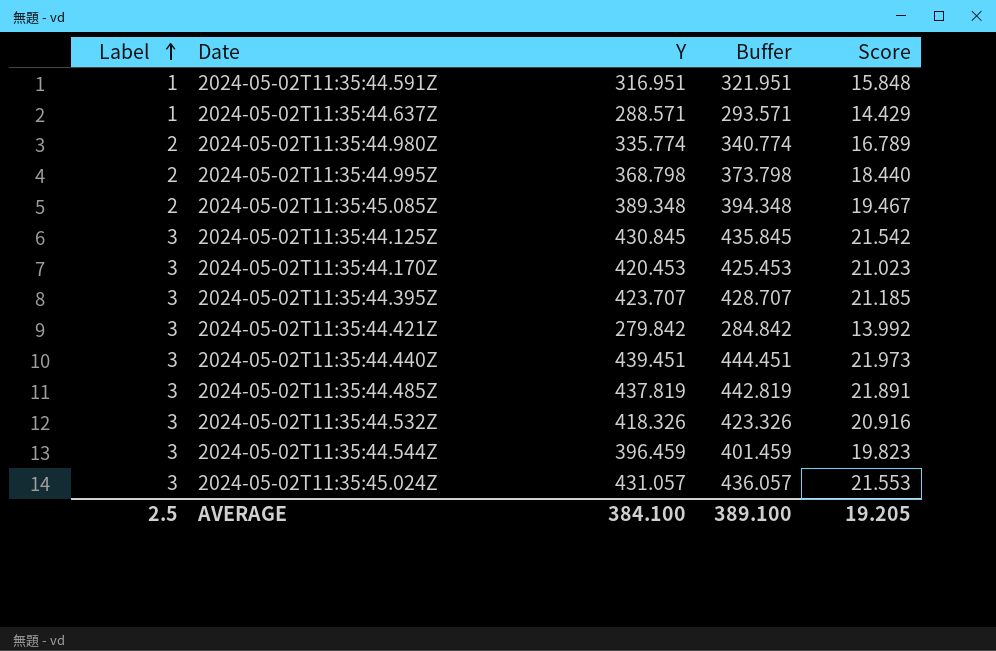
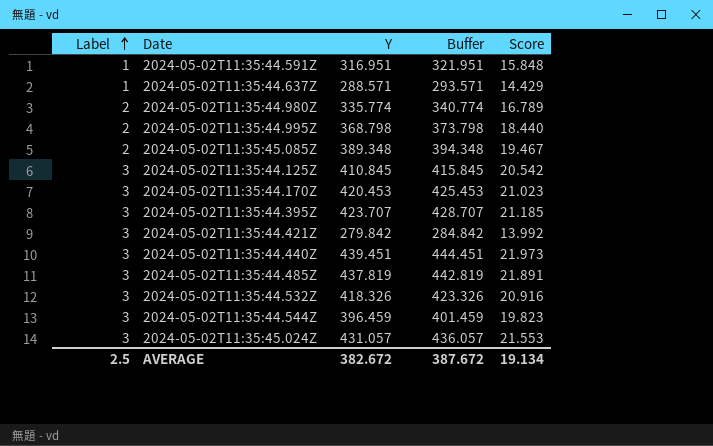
2024-05-02T11:35:44.125Z | Y: 430.845 -> 410.845
2024-05-02T11:35:44.125Z | Buffer: 435.845 -> 415.845
2024-05-02T11:35:44.125Z | Score: 21.542 -> 20.542
AVERAGE | Y: 384.100 -> 382.672
AVERAGE | Buffer: 389.100 -> 387.672
AVERAGE | Score: 19.205 -> 19.134

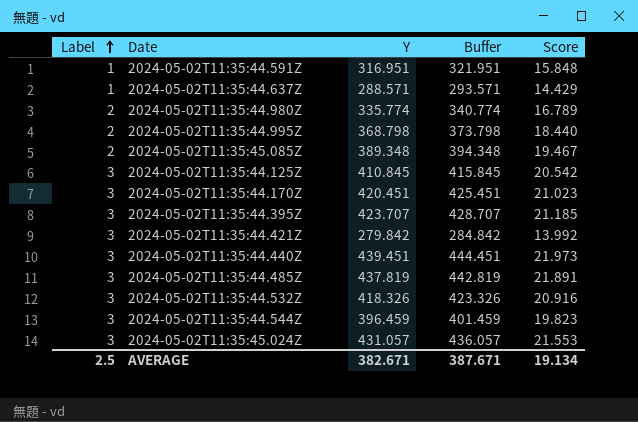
2024-05-02T11:35:44.170Z | Y: 420.453 -> 420.451
2024-05-02T11:35:44.170Z | Buffer: 425.453 -> 425.451
AVERAGE | Y: 382.672 -> 382.671
AVERAGE | Buffer: 387.672 -> 387.671

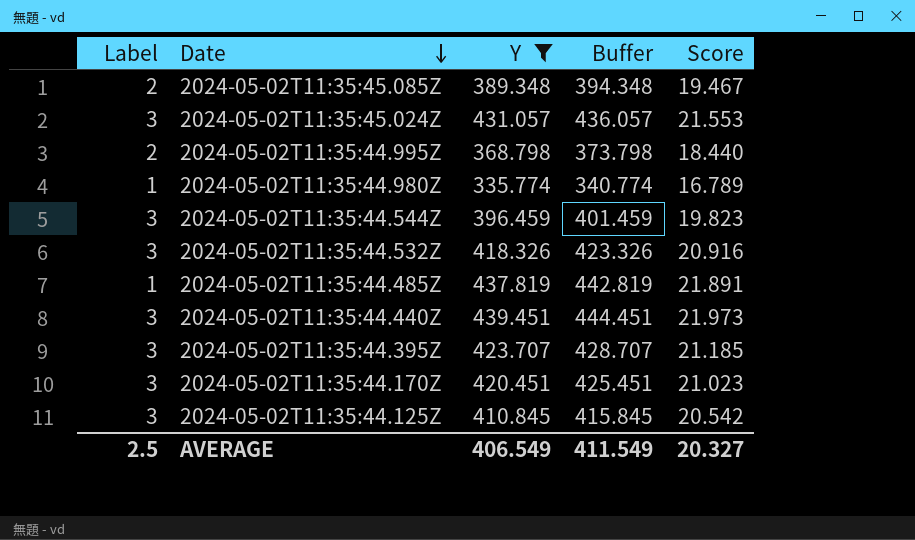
filter: none -> Y >= 335.774
row order: Label ascending -> Date descending
2024-05-02T11:35:44.980Z | Label: 2 -> 1
2024-05-02T11:35:44.485Z | Label: 3 -> 1
AVERAGE | Y: 382.671 -> 406.549
AVERAGE | Buffer: 387.671 -> 411.549
AVERAGE | Score: 19.134 -> 20.327

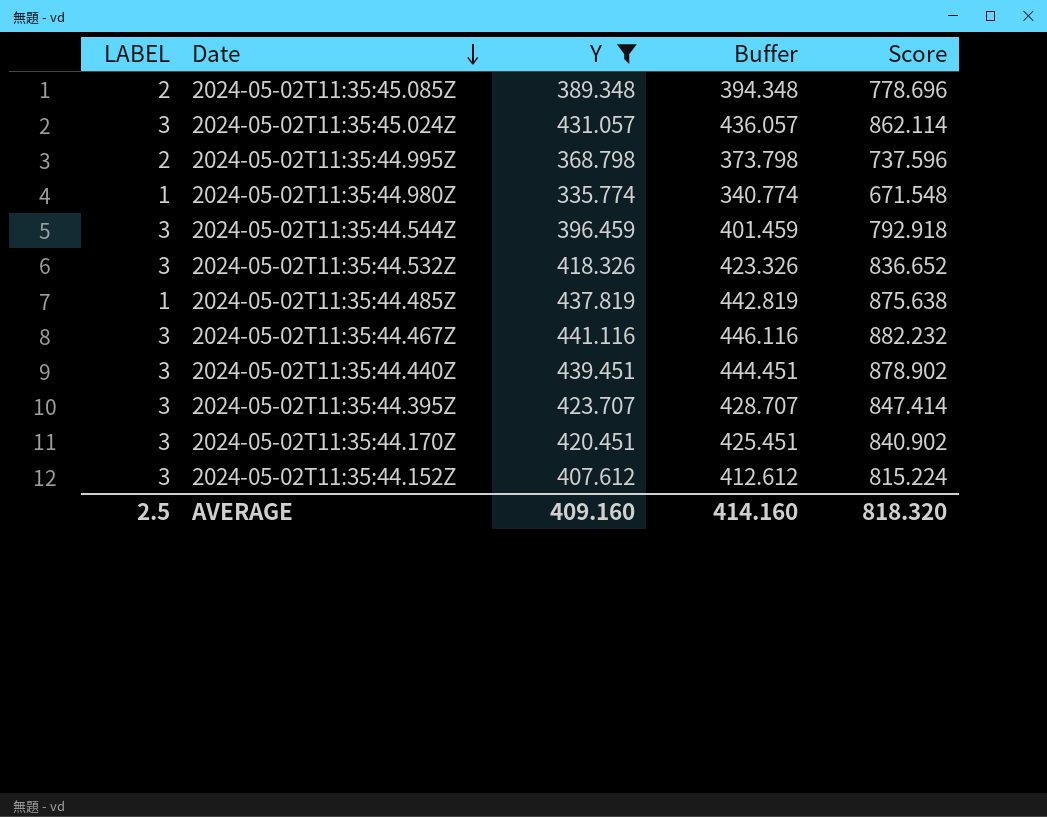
column name: Label -> LABEL
column Score | formula: [Y] * 0.05 -> [Y] * 2
row 2024-05-02T11:35:44.125Z: 3 | 410.845 | 415.845 | 20.542 -> none
row 2024-05-02T11:35:44.467Z: none -> 3 | 441.116 | 446.116 | 882.232
row 2024-05-02T11:35:44.152Z: none -> 3 | 407.612 | 412.612 | 815.224
AVERAGE | Y: 406.549 -> 409.160
AVERAGE | Buffer: 411.549 -> 414.160
AVERAGE | Score: 20.327 -> 818.320

